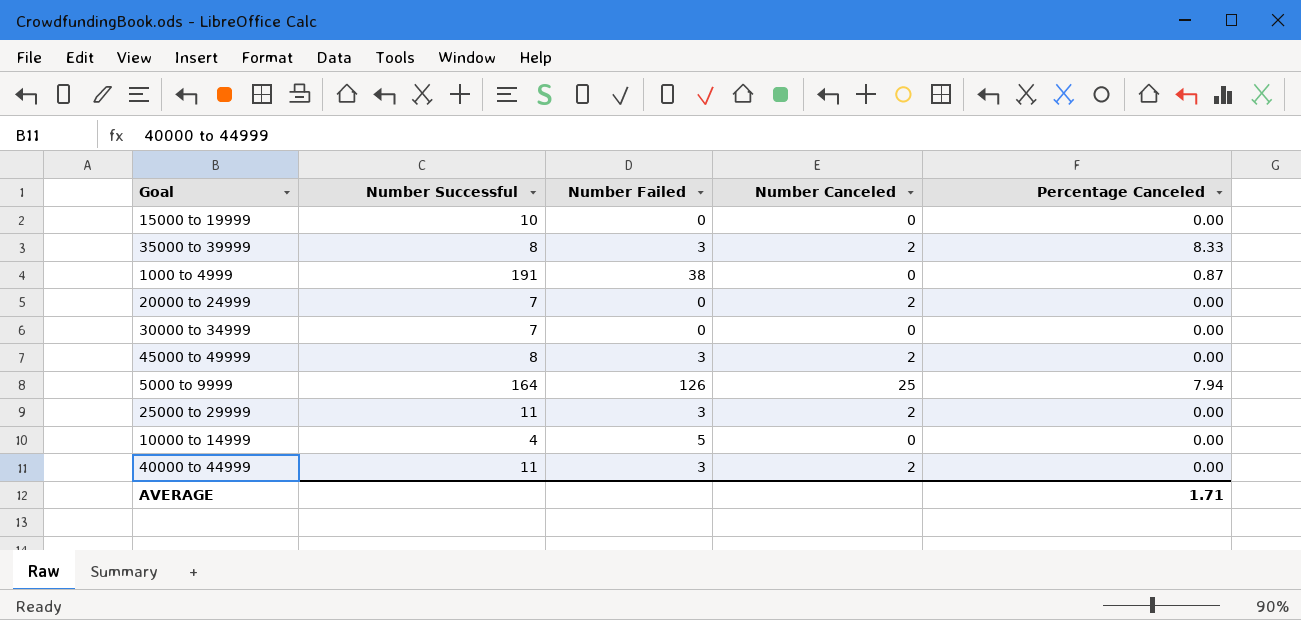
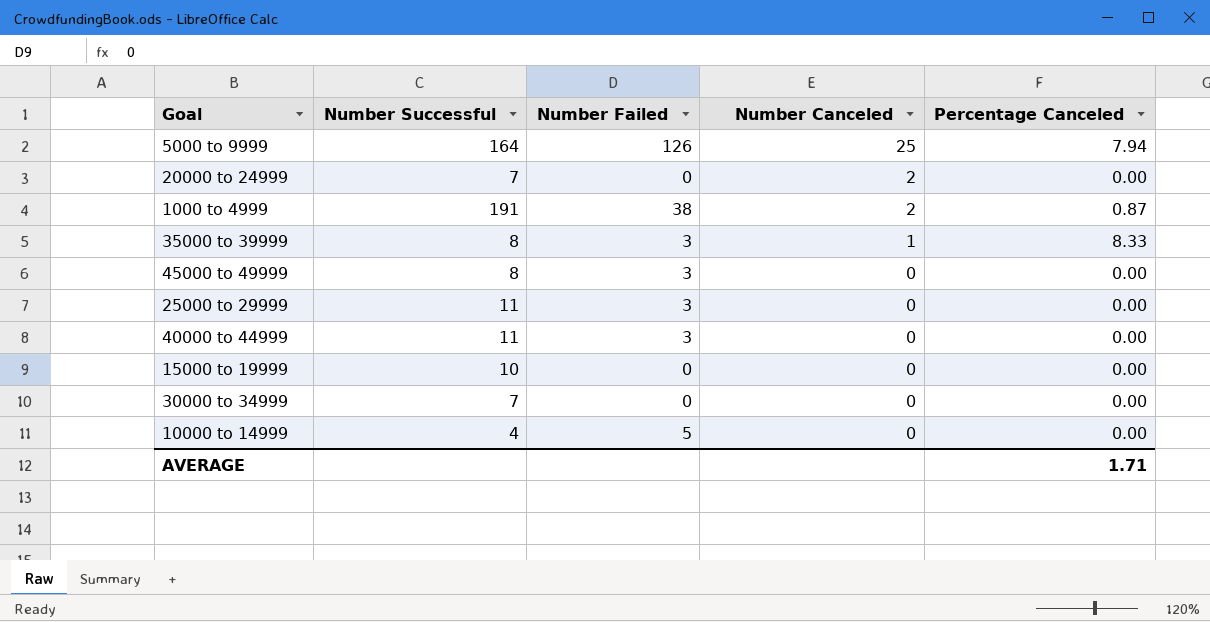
row order: none -> Number Canceled descending
1000 to 4999 | Number Canceled: 0 -> 2
35000 to 39999 | Number Canceled: 2 -> 1
45000 to 49999 | Number Canceled: 2 -> 0
25000 to 29999 | Number Canceled: 2 -> 0
40000 to 44999 | Number Canceled: 2 -> 0

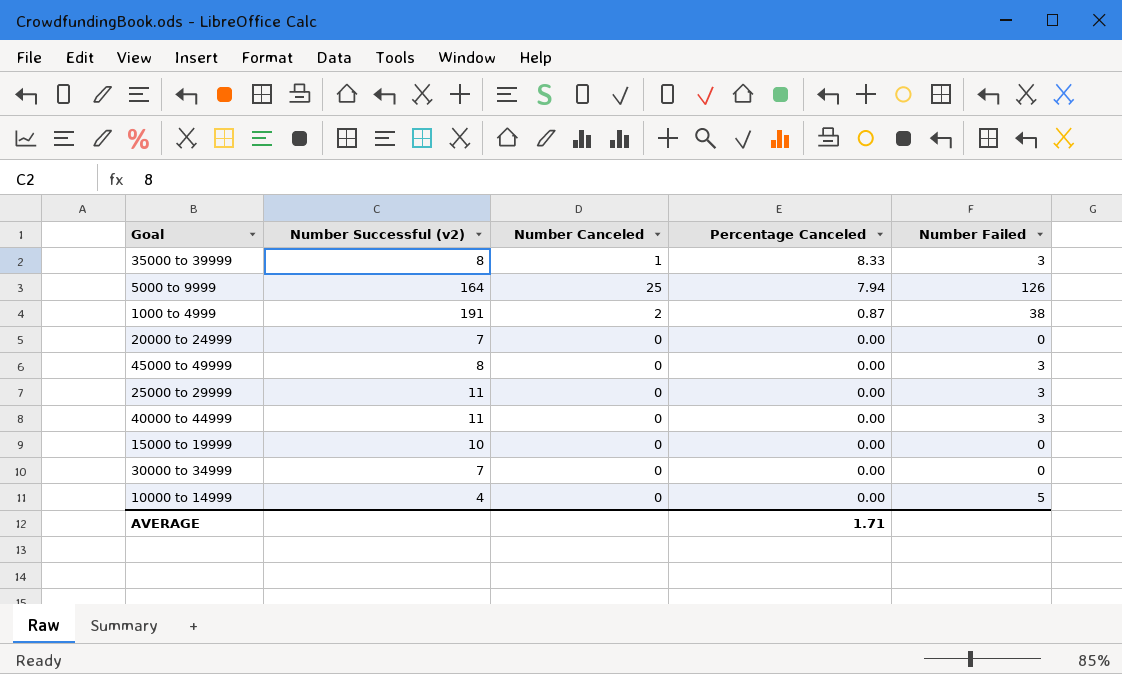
row order: Number Canceled descending -> Percentage Canceled descending
column name: Number Successful -> Number Successful (v2)
column Number Failed | position: 3 -> 5
20000 to 24999 | Number Canceled: 2 -> 0

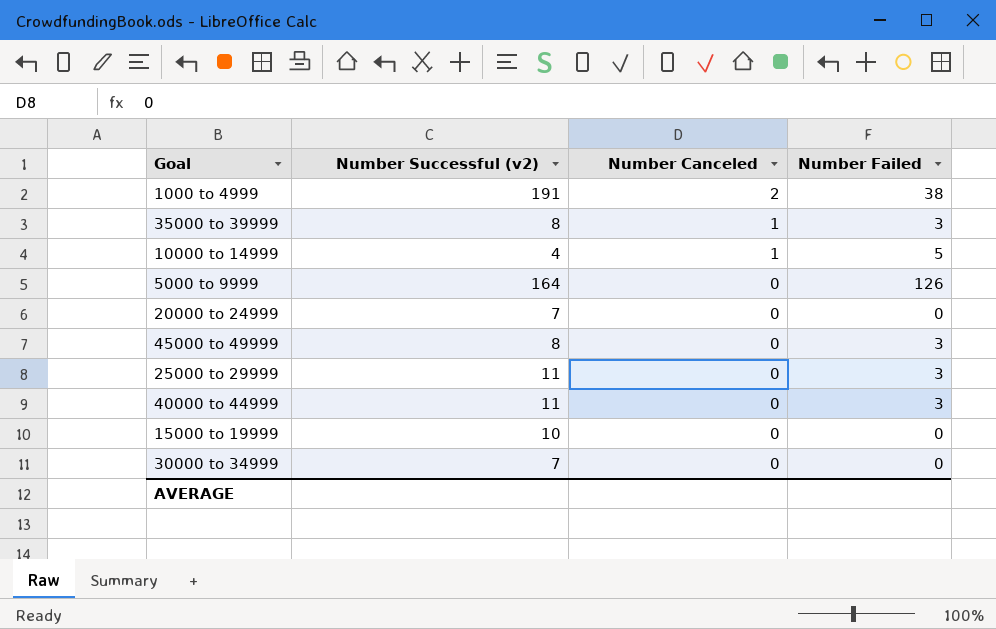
row order: Percentage Canceled descending -> Number Canceled descending
column Percentage Canceled | position: 4 -> none
10000 to 14999 | Number Canceled: 0 -> 1
5000 to 9999 | Number Canceled: 25 -> 0

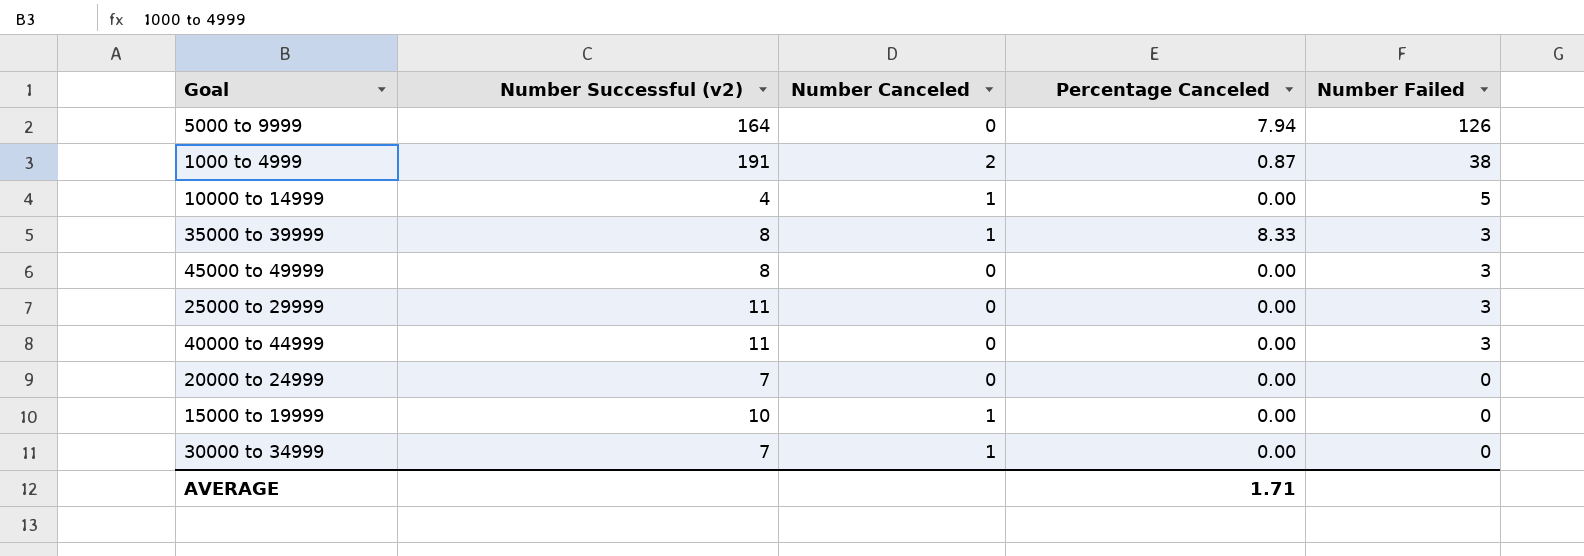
row order: Number Canceled descending -> Number Failed descending
column Percentage Canceled | position: none -> 4
15000 to 19999 | Number Canceled: 0 -> 1
30000 to 34999 | Number Canceled: 0 -> 1

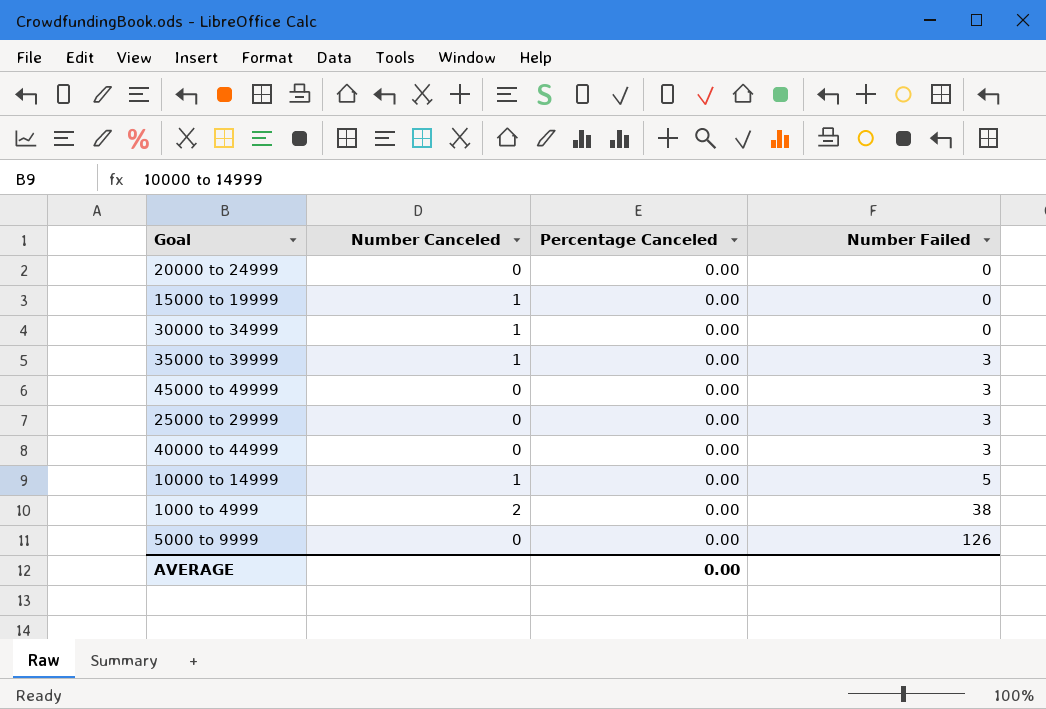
row order: Number Failed descending -> Number Failed ascending
column Number Successful (v2) | position: 2 -> none
35000 to 39999 | Percentage Canceled: 8.33 -> 0.00
1000 to 4999 | Percentage Canceled: 0.87 -> 0.00
5000 to 9999 | Percentage Canceled: 7.94 -> 0.00
AVERAGE | Percentage Canceled: 1.71 -> 0.00

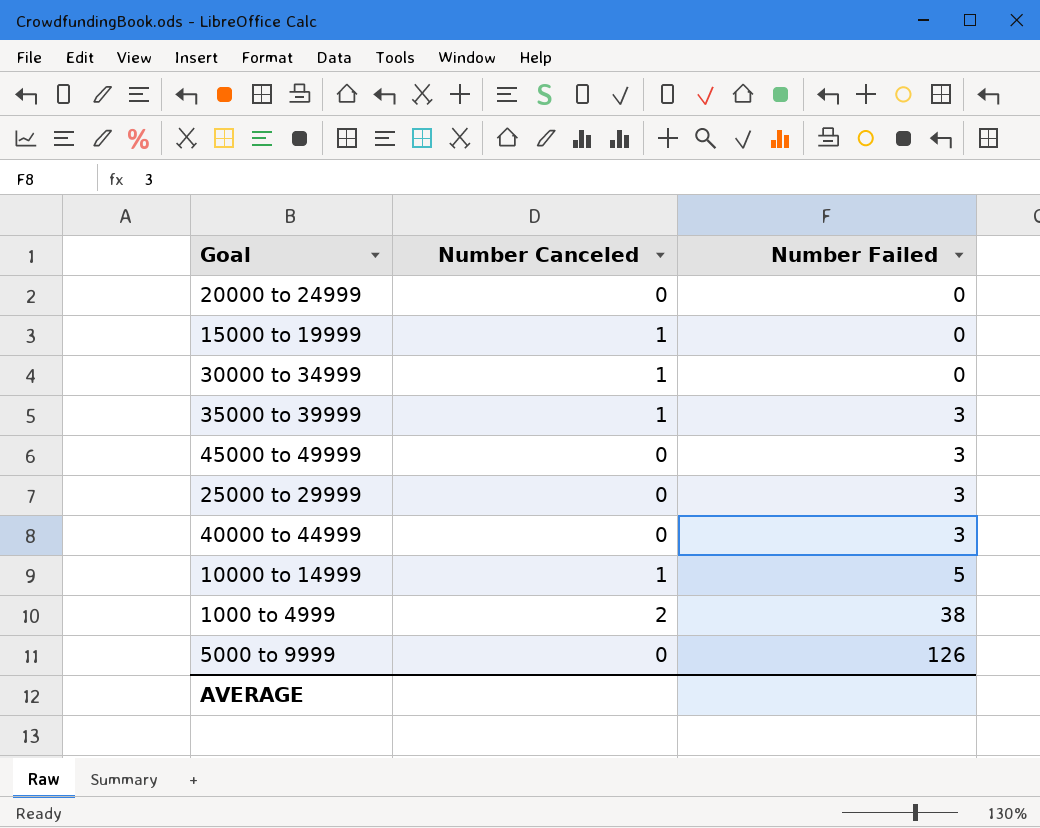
column Percentage Canceled | position: 3 -> none

